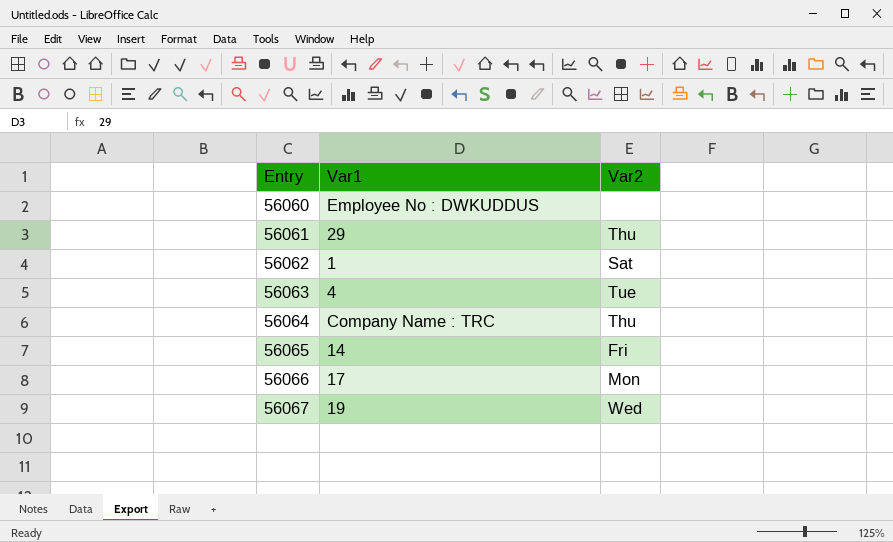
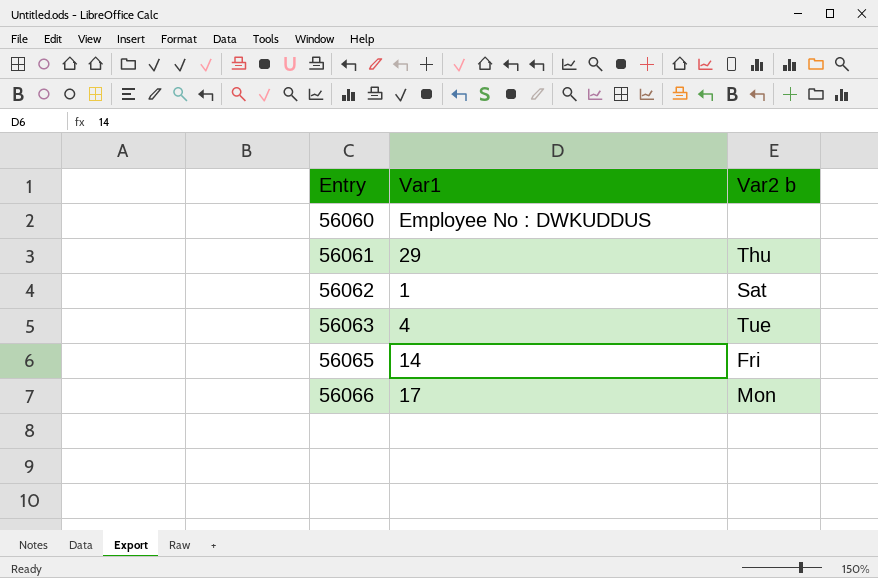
column name: Var2 -> Var2 b
row 56064: Company Name : TRC | Thu -> none
row 56067: 19 | Wed -> none

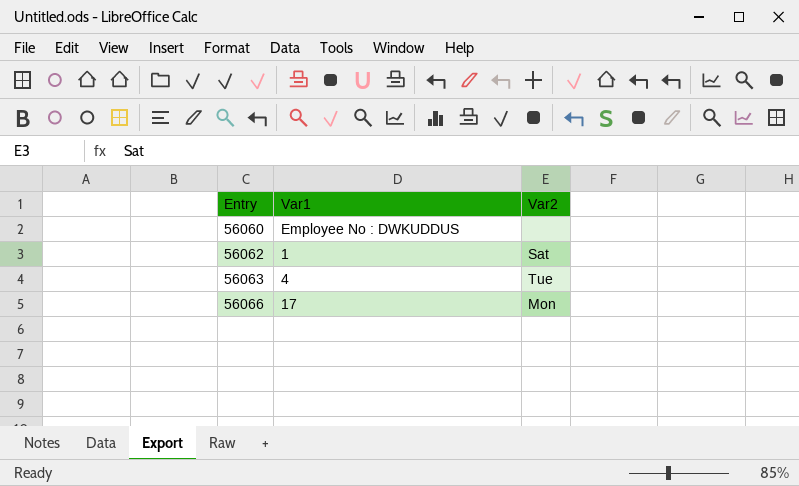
column name: Var2 b -> Var2
row 56061: 29 | Thu -> none
row 56065: 14 | Fri -> none

